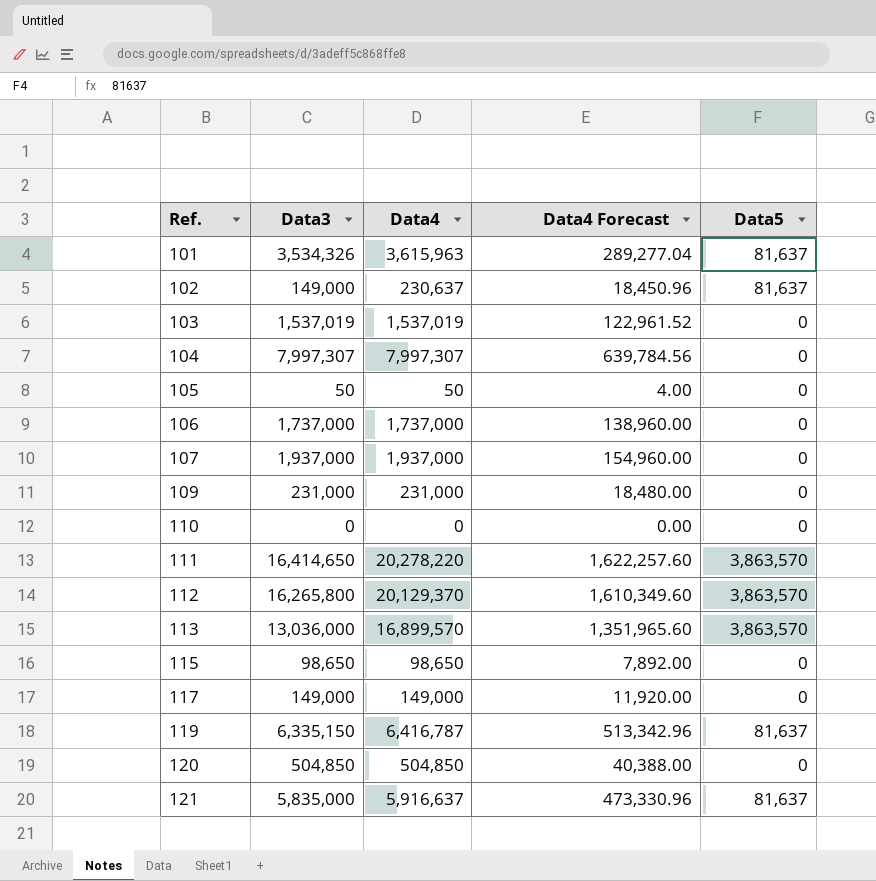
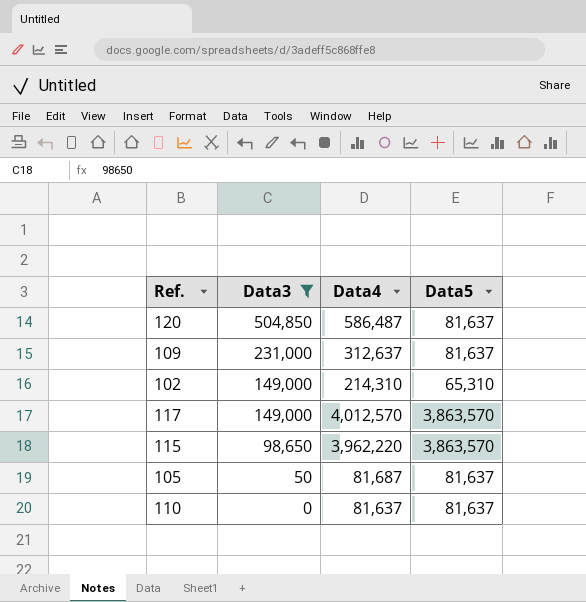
filter: none -> Data3 <= 504,850
row order: Ref. ascending -> Data3 descending
column Data4 Forecast | formula: [Data4] * 0.08 -> none
120 | Data4: 504,850 -> 586,487
120 | Data5: 0 -> 81,637
109 | Data4: 231,000 -> 312,637
109 | Data5: 0 -> 81,637
102 | Data4: 230,637 -> 214,310
102 | Data5: 81,637 -> 65,310
117 | Data4: 149,000 -> 4,012,570
117 | Data5: 0 -> 3,863,570
115 | Data4: 98,650 -> 3,962,220
115 | Data5: 0 -> 3,863,570
105 | Data4: 50 -> 81,687
105 | Data5: 0 -> 81,637
110 | Data4: 0 -> 81,637
110 | Data5: 0 -> 81,637

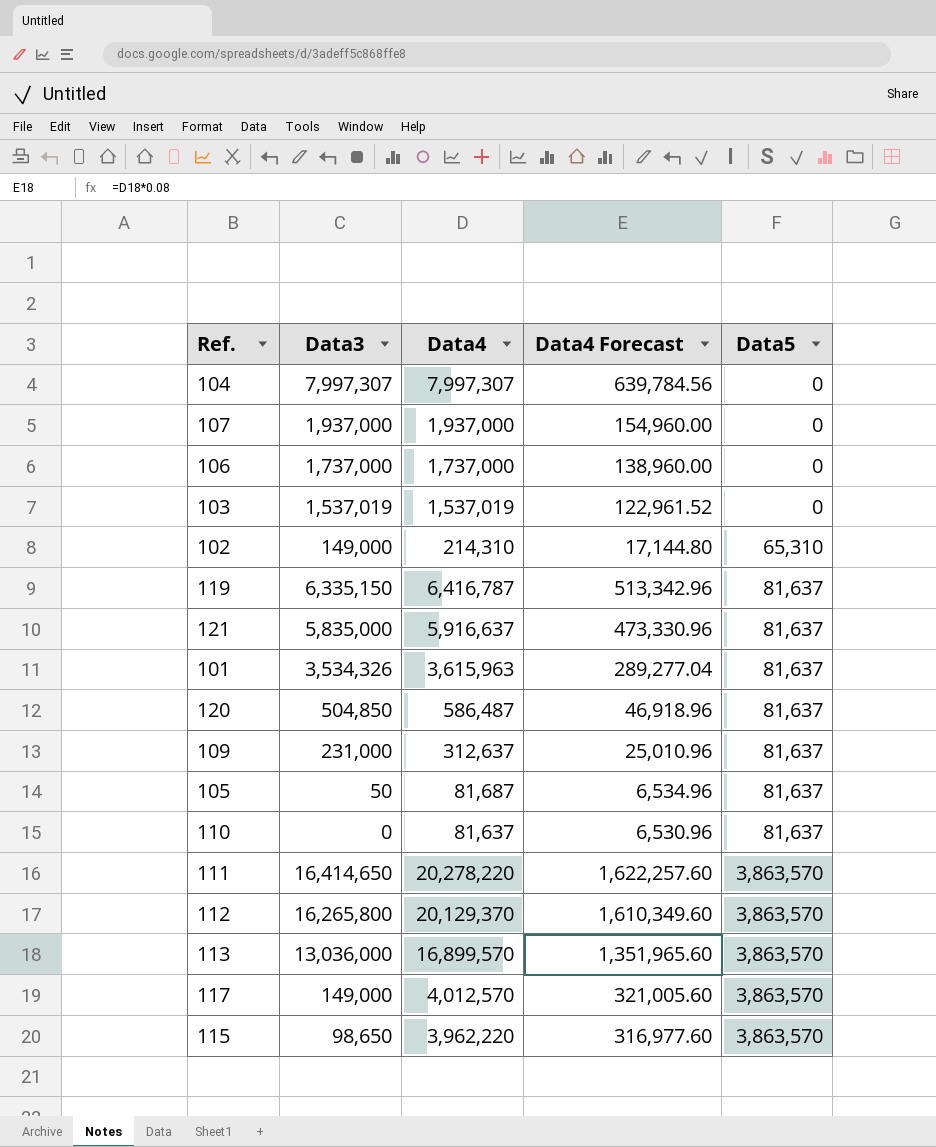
filter: Data3 <= 504,850 -> none
row order: Data3 descending -> Data5 ascending
column Data4 Forecast | formula: none -> [Data4] * 0.08

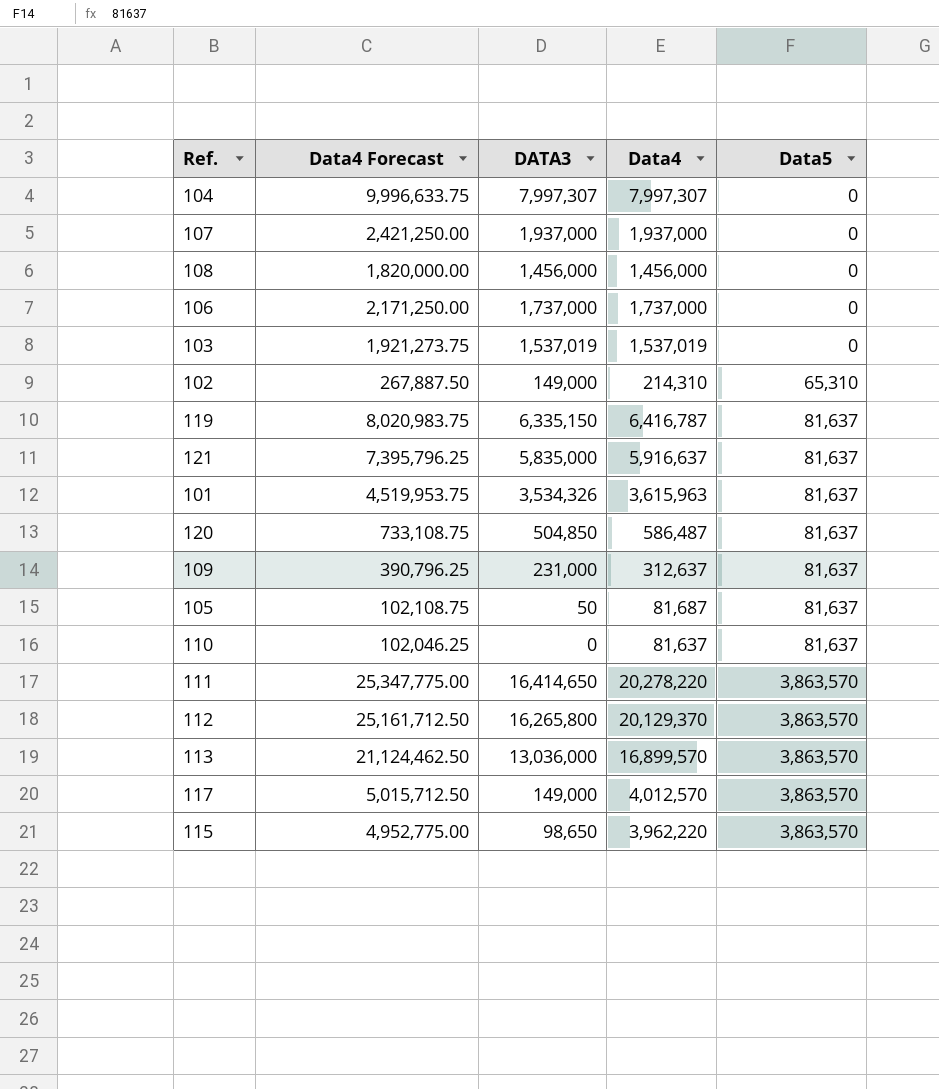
column Data4 Forecast | formula: [Data4] * 0.08 -> [Data4] * 1.25
column Data4 Forecast | position: 4 -> 2
column name: Data3 -> DATA3
row 108: none -> 1,820,000.00 | 1,456,000 | 1,456,000 | 0

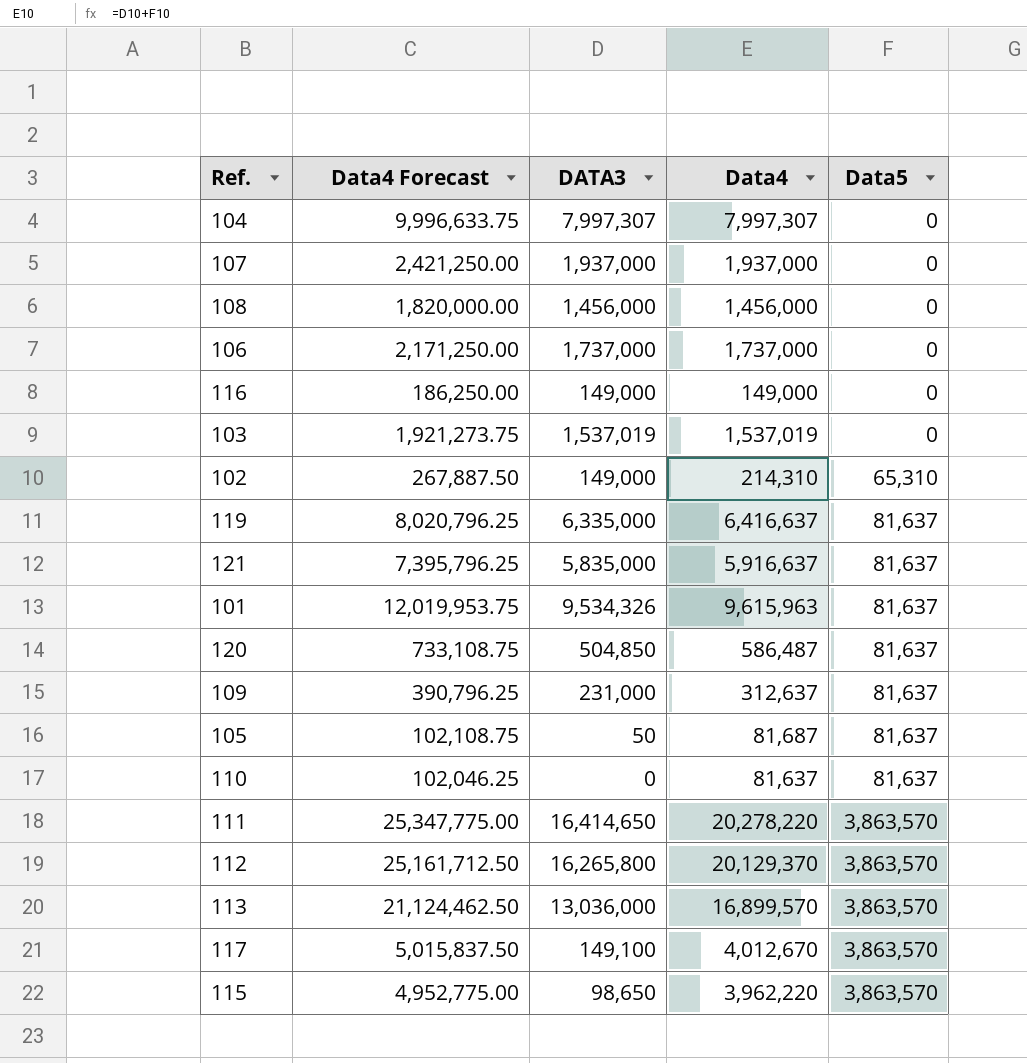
row 116: none -> 186,250.00 | 149,000 | 149,000 | 0
119 | Data4 Forecast: 8,020,983.75 -> 8,020,796.25
119 | DATA3: 6,335,150 -> 6,335,000
119 | Data4: 6,416,787 -> 6,416,637
101 | Data4 Forecast: 4,519,953.75 -> 12,019,953.75
101 | DATA3: 3,534,326 -> 9,534,326
101 | Data4: 3,615,963 -> 9,615,963
117 | Data4 Forecast: 5,015,712.50 -> 5,015,837.50
117 | DATA3: 149,000 -> 149,100
117 | Data4: 4,012,570 -> 4,012,670

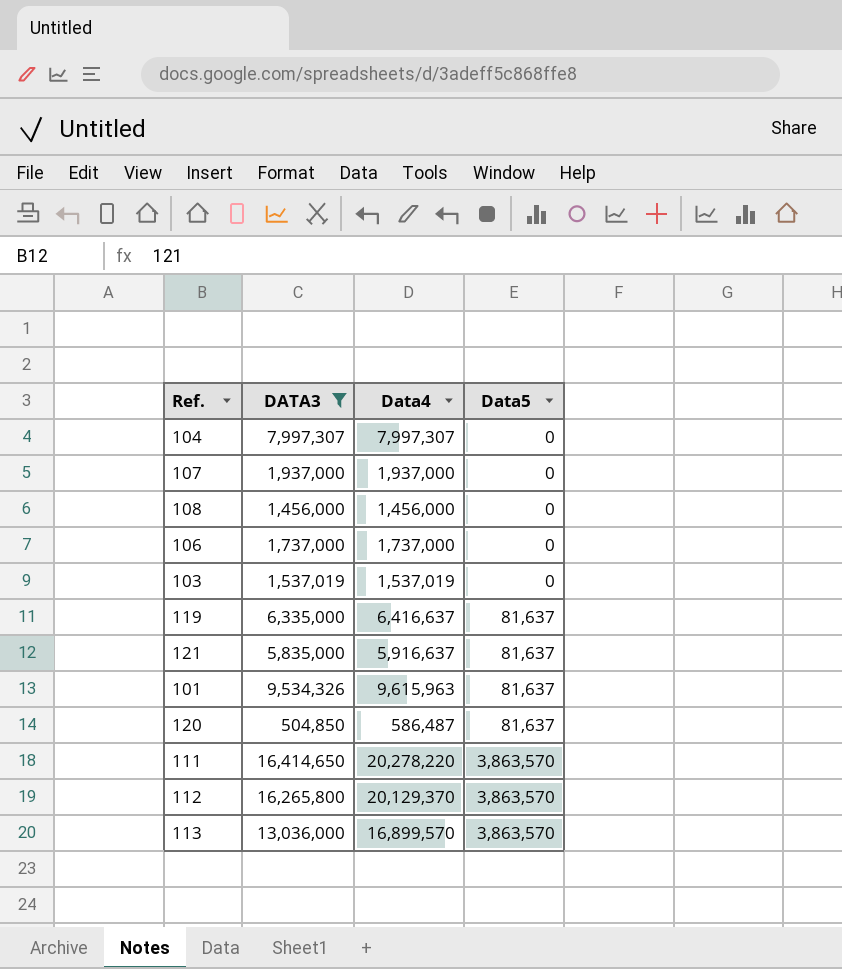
filter: none -> DATA3 >= 504,850
column Data4 Forecast | formula: [Data4] * 1.25 -> none

